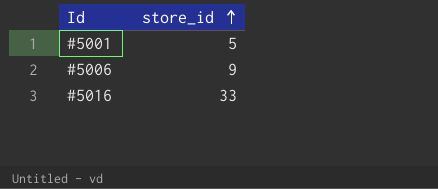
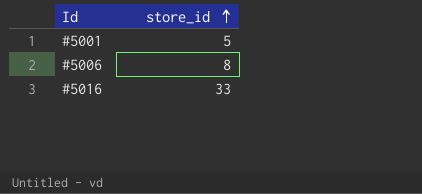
#5006 | store_id: 9 -> 8

